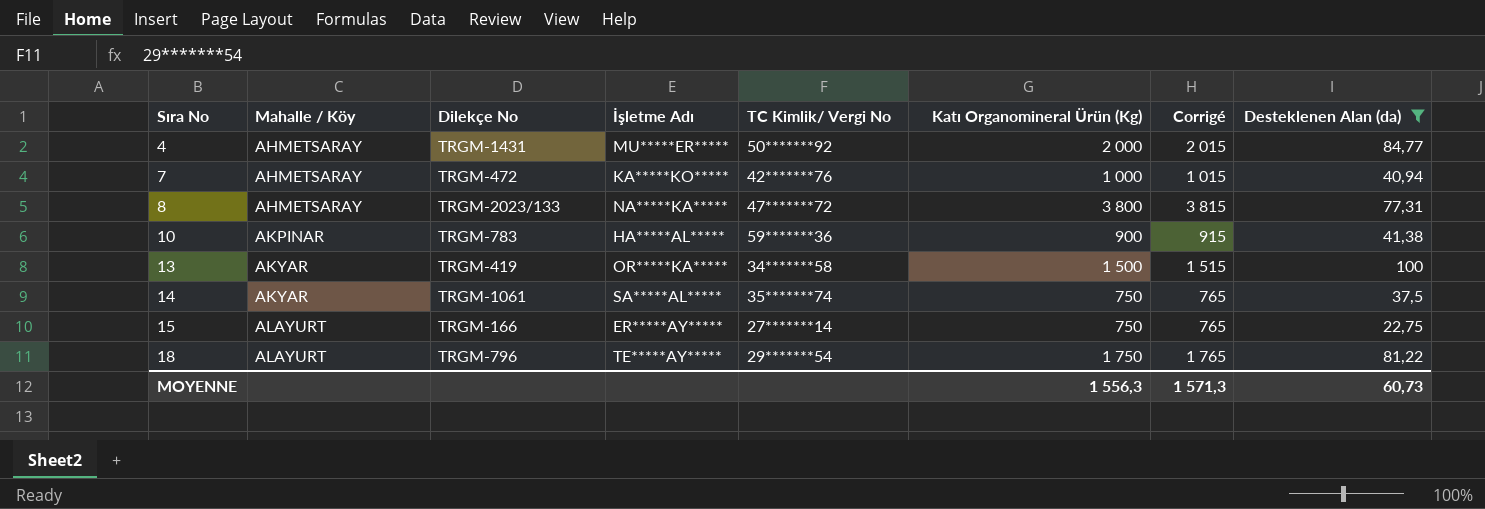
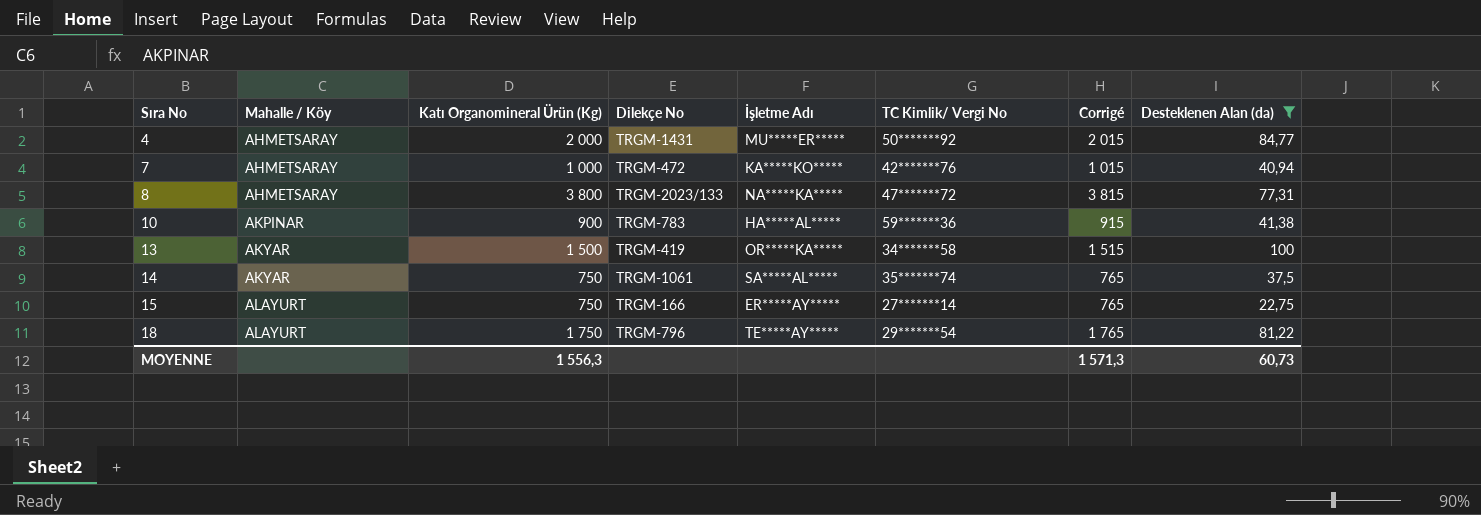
column Katı Organomineral Ürün (Kg) | position: 6 -> 3

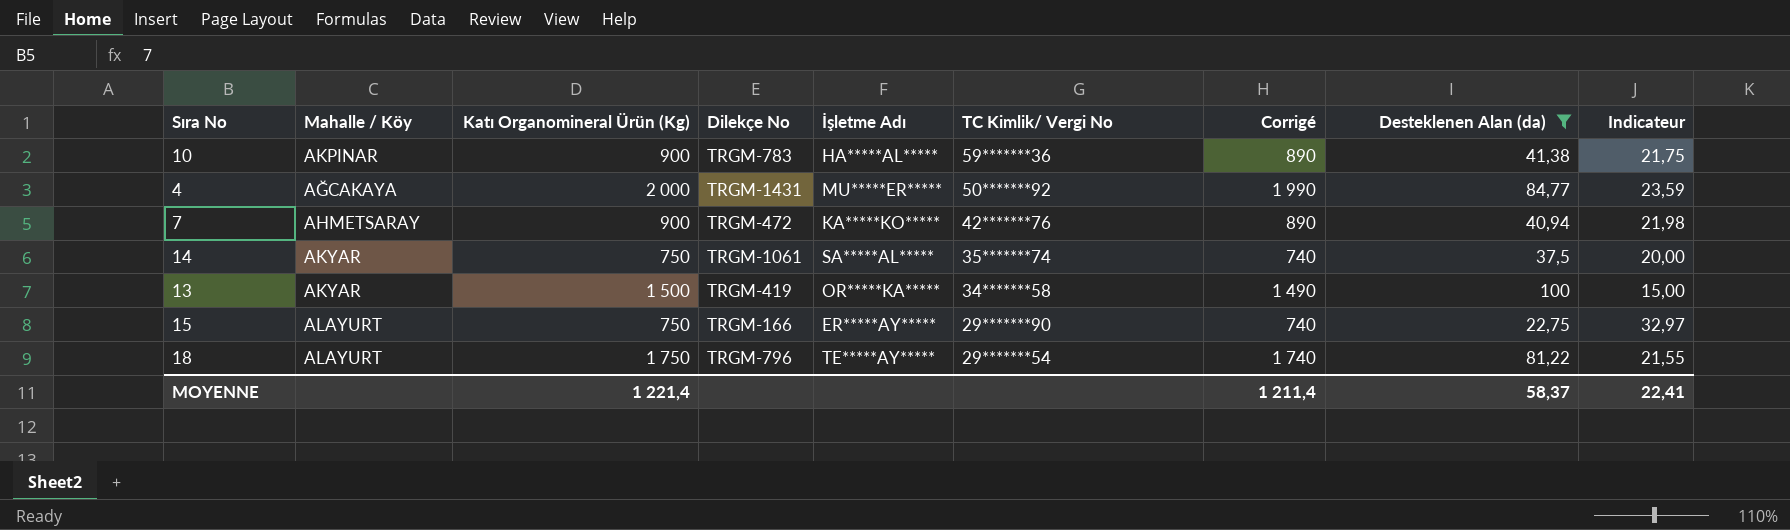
row order: Sıra No ascending -> TC Kimlik/ Vergi No descending
column Corrigé | formula: [Katı Organomineral Ürün (Kg)] + 15 -> [Katı Organomineral Ürün (Kg)] - 10
column Indicateur | formula: none -> [Katı Organomineral Ürün (Kg)] / [Desteklenen Alan (da)]
row 8: AHMETSARAY | 3 800 | TRGM-2023/133 | NA*****KA***** | 47*******72 | 3 815 | 77,31 -> none
4 | Mahalle / Köy: AHMETSARAY -> AĞCAKAYA
7 | Katı Organomineral Ürün (Kg): 1 000 -> 900
15 | TC Kimlik/ Vergi No: 27*******14 -> 29*******90
MOYENNE | Katı Organomineral Ürün (Kg): 1 556,3 -> 1 221,4
MOYENNE | Corrigé: 1 571,3 -> 1 211,4
MOYENNE | Desteklenen Alan (da): 60,73 -> 58,37

